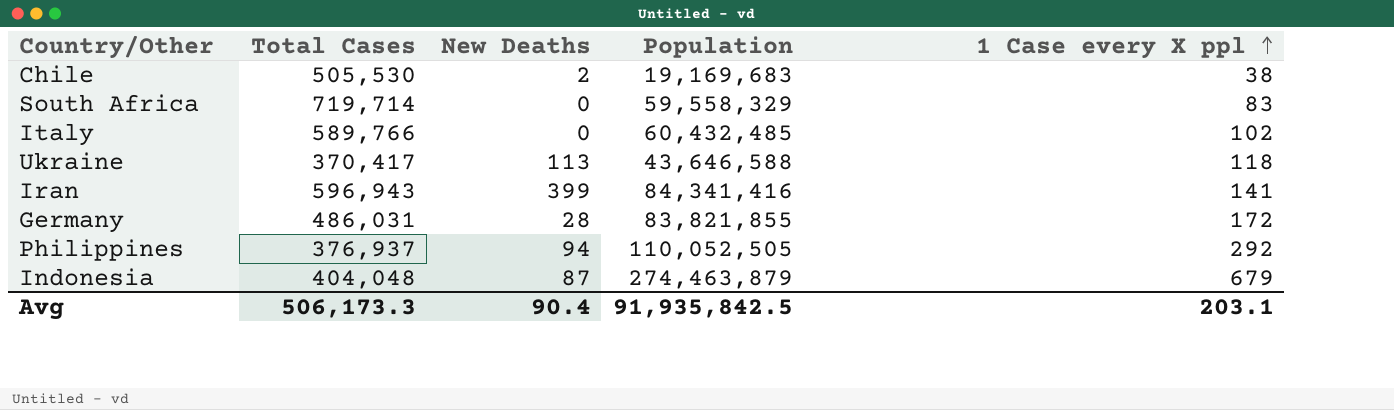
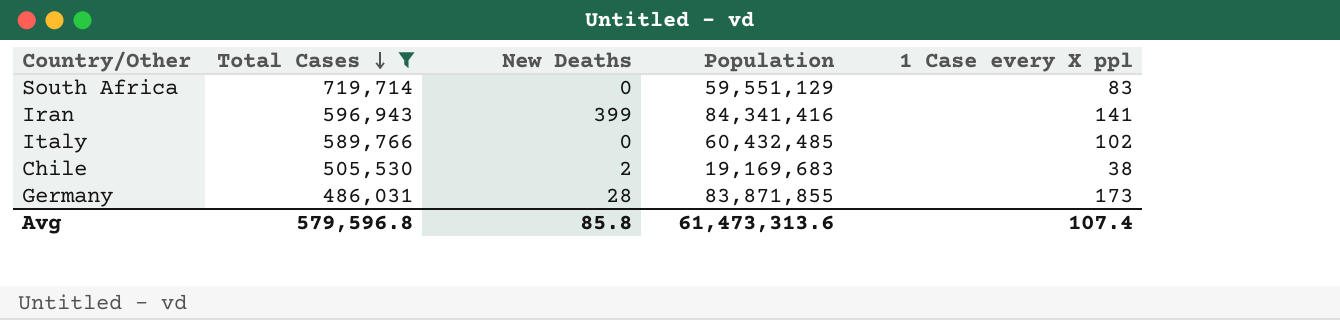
filter: none -> Total Cases >= 486,031
row order: 1 Case every X ppl ascending -> Total Cases descending
South Africa | Population: 59,558,329 -> 59,551,129
Germany | Population: 83,821,855 -> 83,871,855
Germany | 1 Case every X ppl: 172 -> 173
Avg | Total Cases: 506,173.3 -> 579,596.8
Avg | New Deaths: 90.4 -> 85.8
Avg | Population: 91,935,842.5 -> 61,473,313.6
Avg | 1 Case every X ppl: 203.1 -> 107.4

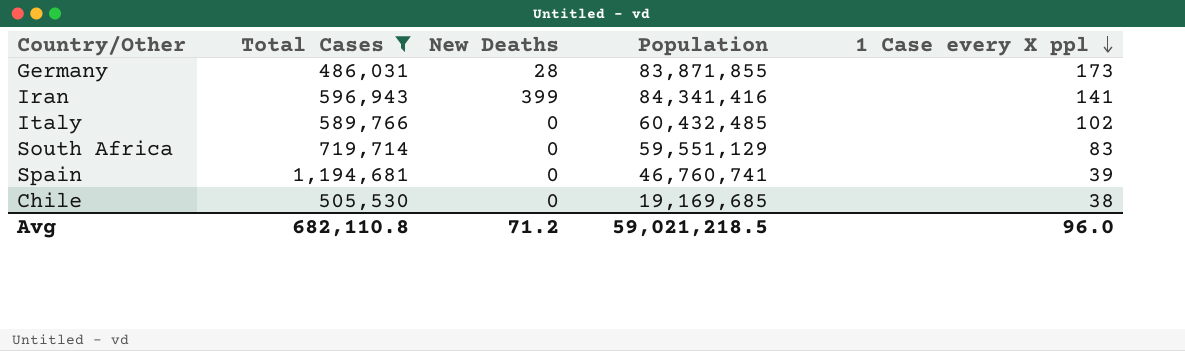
row order: Total Cases descending -> 1 Case every X ppl descending
row Spain: none -> 1,194,681 | 0 | 46,760,741 | 39
Chile | New Deaths: 2 -> 0
Chile | Population: 19,169,683 -> 19,169,685
Avg | Total Cases: 579,596.8 -> 682,110.8
Avg | New Deaths: 85.8 -> 71.2
Avg | Population: 61,473,313.6 -> 59,021,218.5
Avg | 1 Case every X ppl: 107.4 -> 96.0

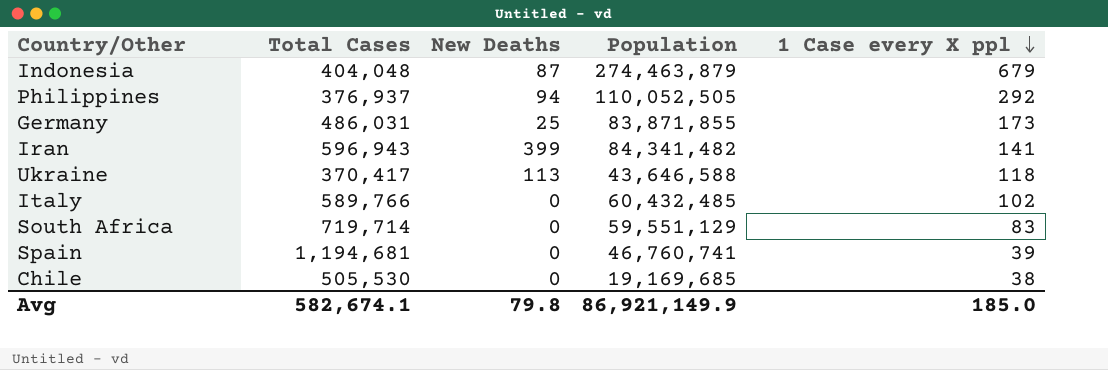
filter: Total Cases >= 486,031 -> none
Germany | New Deaths: 28 -> 25
Iran | Population: 84,341,416 -> 84,341,482
Avg | Total Cases: 682,110.8 -> 582,674.1
Avg | New Deaths: 71.2 -> 79.8
Avg | Population: 59,021,218.5 -> 86,921,149.9
Avg | 1 Case every X ppl: 96.0 -> 185.0

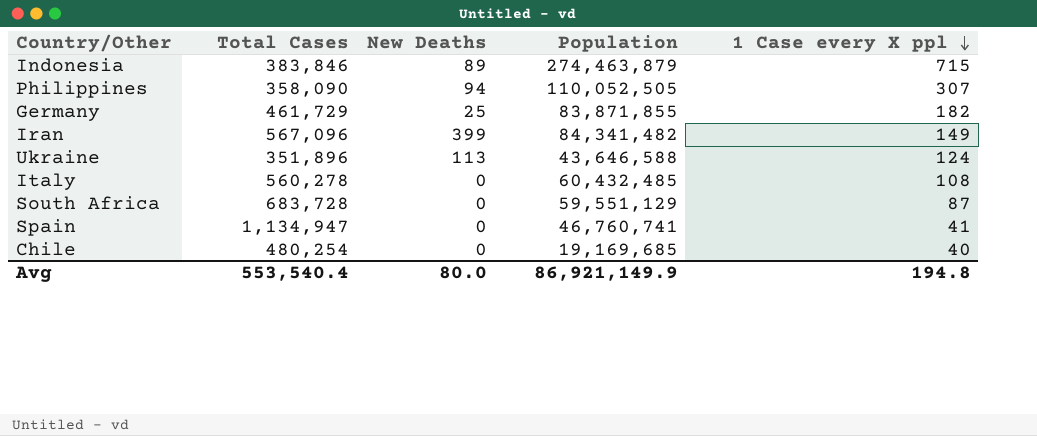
Indonesia | Total Cases: 404,048 -> 383,846
Indonesia | New Deaths: 87 -> 89
Indonesia | 1 Case every X ppl: 679 -> 715
Philippines | Total Cases: 376,937 -> 358,090
Philippines | 1 Case every X ppl: 292 -> 307
Germany | Total Cases: 486,031 -> 461,729
Germany | 1 Case every X ppl: 173 -> 182
Iran | Total Cases: 596,943 -> 567,096
Iran | 1 Case every X ppl: 141 -> 149
Ukraine | Total Cases: 370,417 -> 351,896
Ukraine | 1 Case every X ppl: 118 -> 124
Italy | Total Cases: 589,766 -> 560,278
Italy | 1 Case every X ppl: 102 -> 108
South Africa | Total Cases: 719,714 -> 683,728
South Africa | 1 Case every X ppl: 83 -> 87
Spain | Total Cases: 1,194,681 -> 1,134,947
Spain | 1 Case every X ppl: 39 -> 41
Chile | Total Cases: 505,530 -> 480,254
Chile | 1 Case every X ppl: 38 -> 40
Avg | Total Cases: 582,674.1 -> 553,540.4
Avg | New Deaths: 79.8 -> 80.0
Avg | 1 Case every X ppl: 185.0 -> 194.8

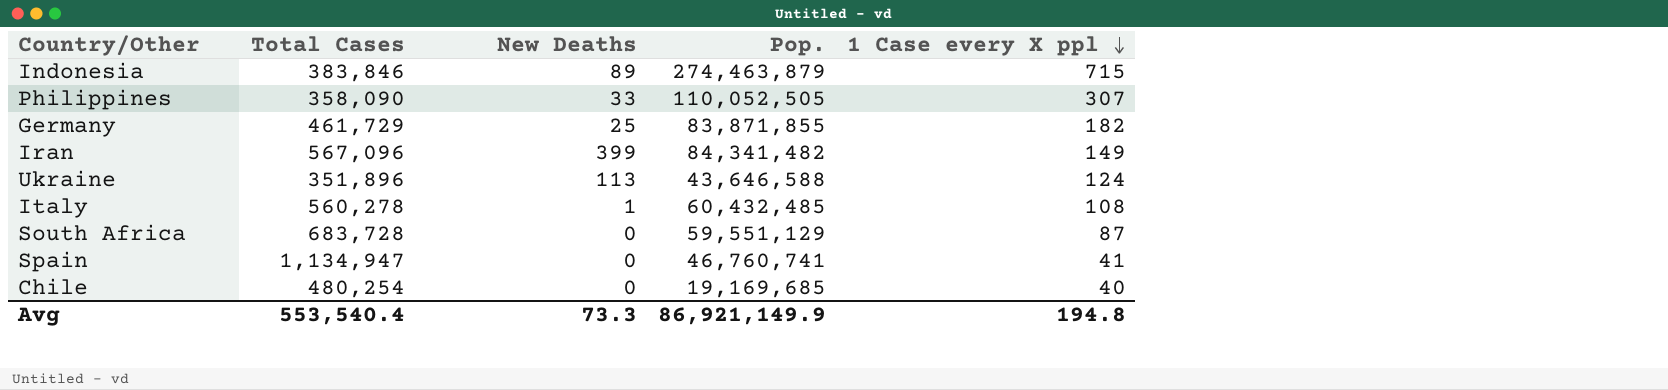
column name: Population -> Pop.
Philippines | New Deaths: 94 -> 33
Italy | New Deaths: 0 -> 1
Avg | New Deaths: 80.0 -> 73.3

